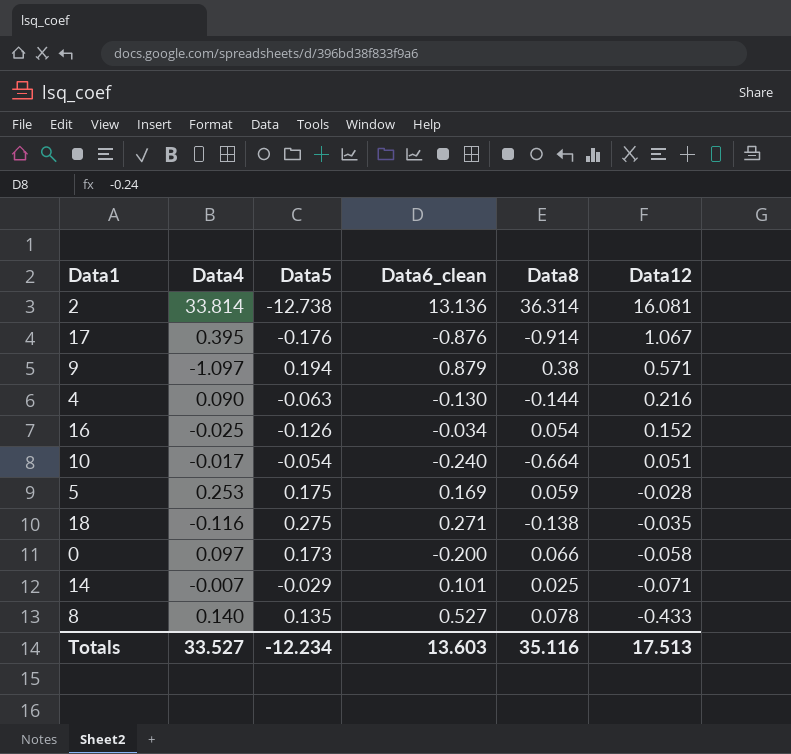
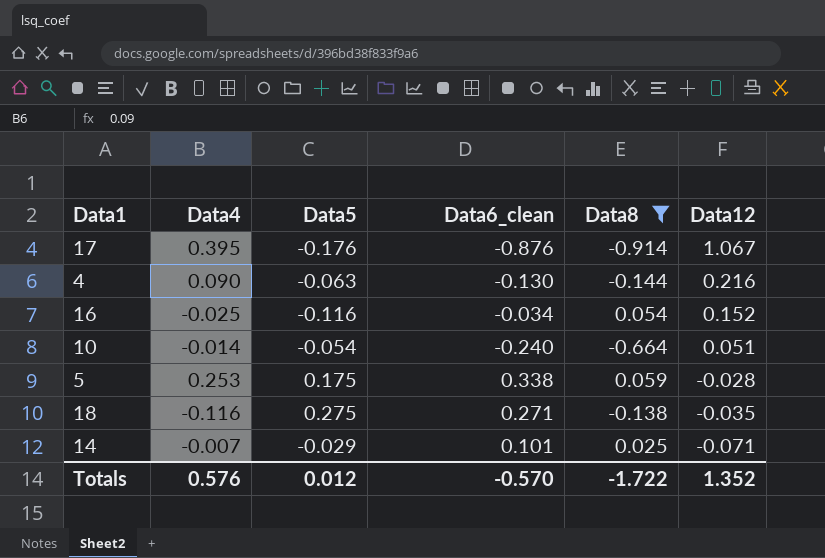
filter: none -> Data8 <= 0.059
16 | Data5: -0.126 -> -0.116
10 | Data4: -0.017 -> -0.014
5 | Data6_clean: 0.169 -> 0.338
Totals | Data4: 33.527 -> 0.576
Totals | Data5: -12.234 -> 0.012
Totals | Data6_clean: 13.603 -> -0.570
Totals | Data8: 35.116 -> -1.722
Totals | Data12: 17.513 -> 1.352

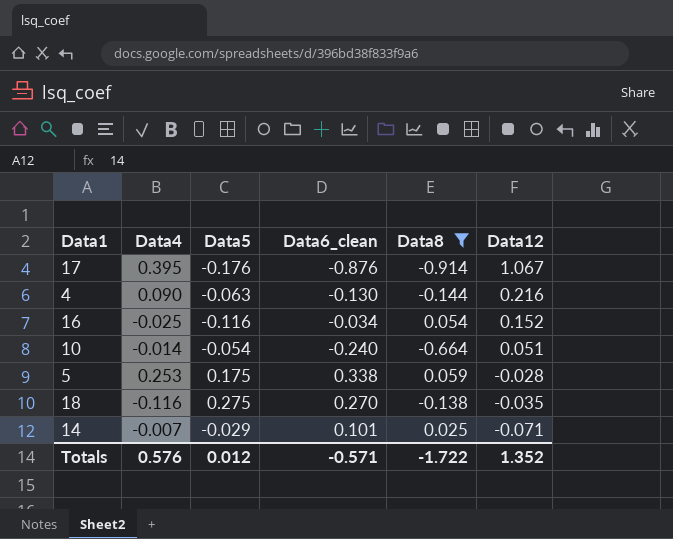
18 | Data6_clean: 0.271 -> 0.270
Totals | Data6_clean: -0.570 -> -0.571

